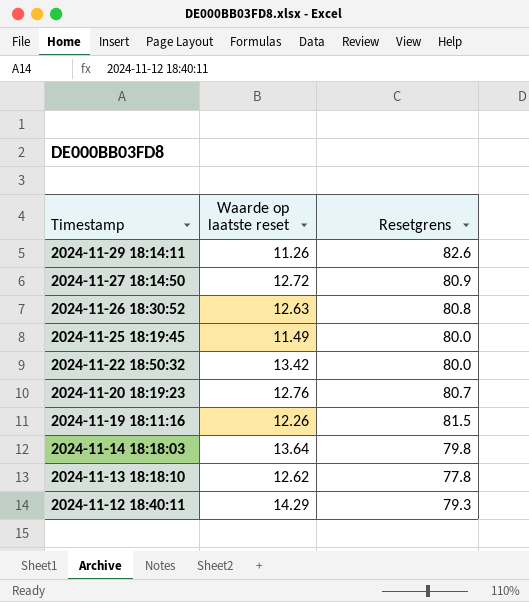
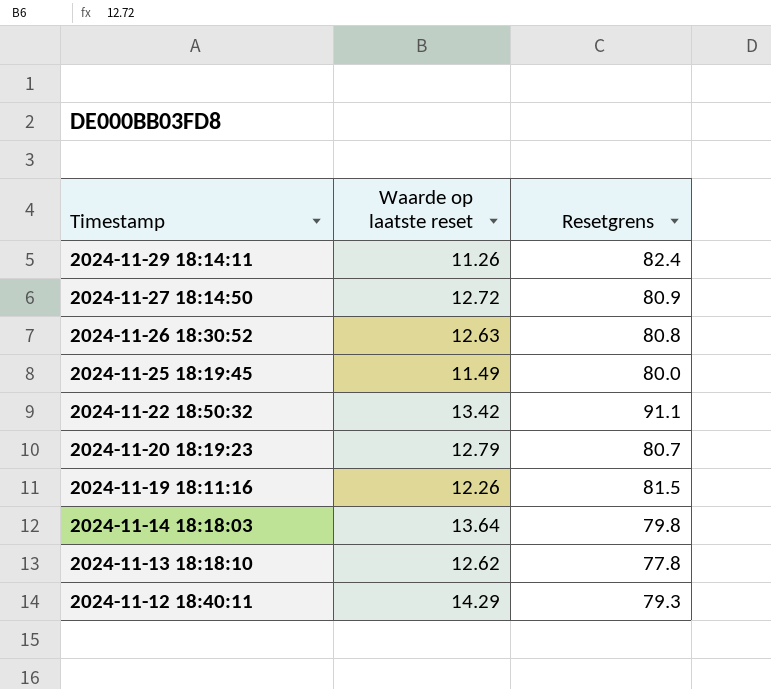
2024-11-29 18:14:11 | Resetgrens: 82.6 -> 82.4
2024-11-22 18:50:32 | Resetgrens: 80.0 -> 91.1
2024-11-20 18:19:23 | Waarde op laatste reset: 12.76 -> 12.79

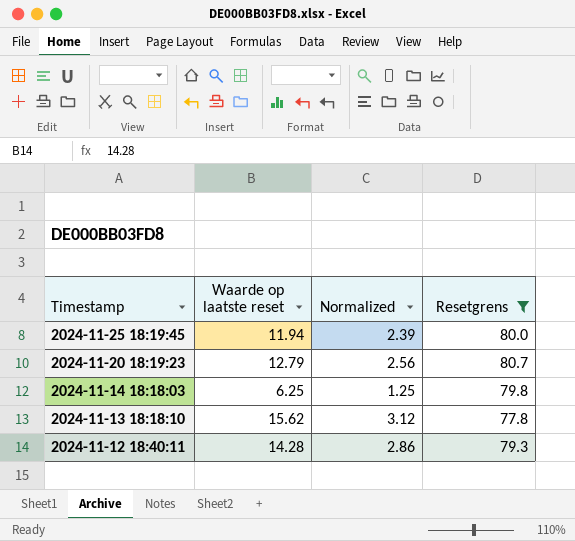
filter: none -> Resetgrens <= 80.7
column Normalized | formula: none -> [Waarde op laatste reset] * 0.2
2024-11-25 18:19:45 | Waarde op laatste reset: 11.49 -> 11.94
2024-11-14 18:18:03 | Waarde op laatste reset: 13.64 -> 6.25
2024-11-13 18:18:10 | Waarde op laatste reset: 12.62 -> 15.62
2024-11-12 18:40:11 | Waarde op laatste reset: 14.29 -> 14.28

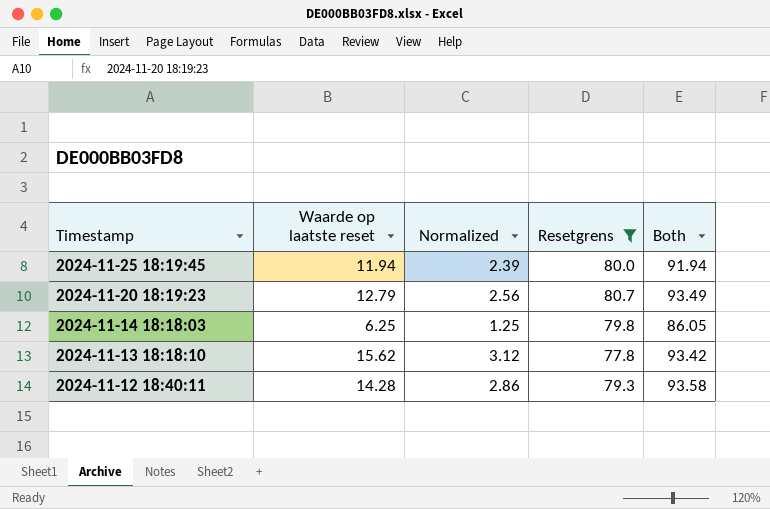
column Both | formula: none -> [Waarde op laatste reset] + [Resetgrens]

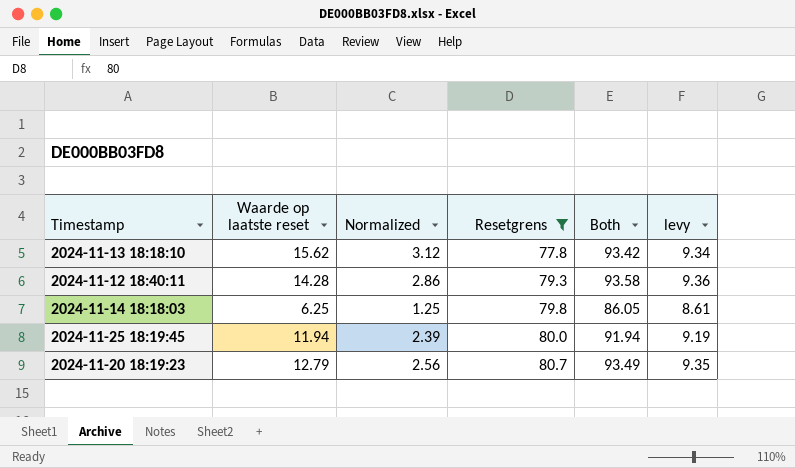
row order: Timestamp descending -> Resetgrens ascending
column levy | formula: none -> [Both] * 0.1

